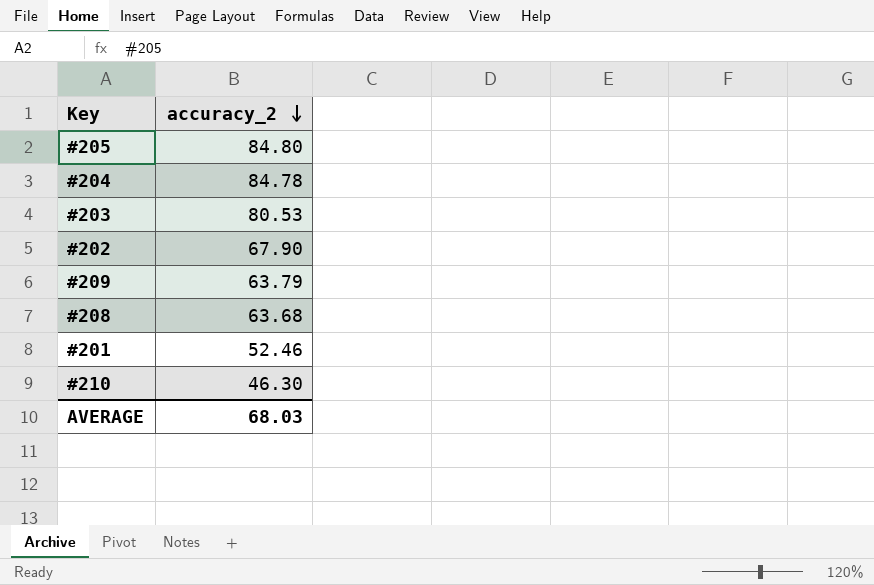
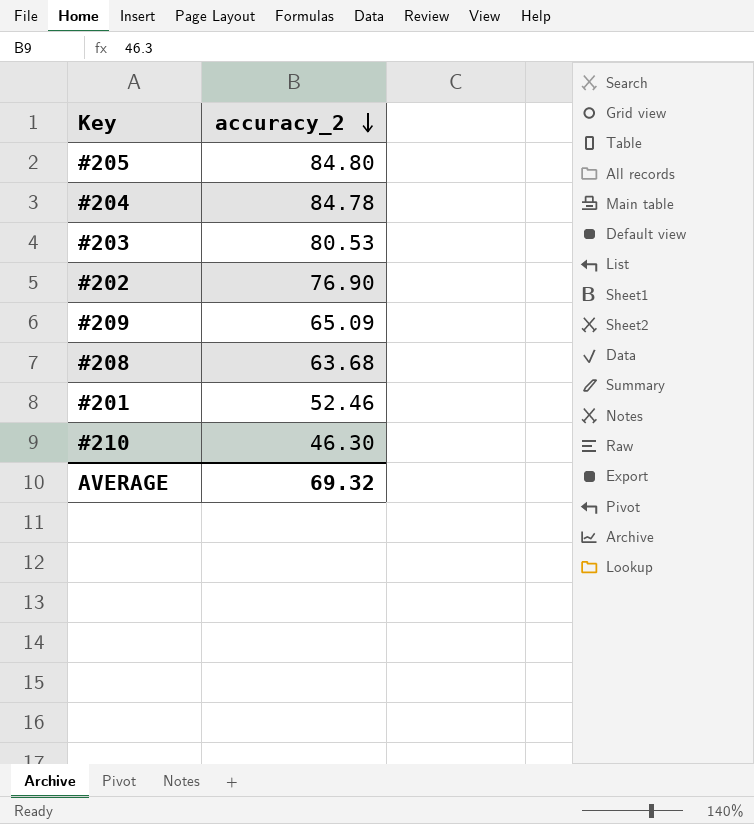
#202 | accuracy_2: 67.90 -> 76.90
#209 | accuracy_2: 63.79 -> 65.09
AVERAGE | accuracy_2: 68.03 -> 69.32

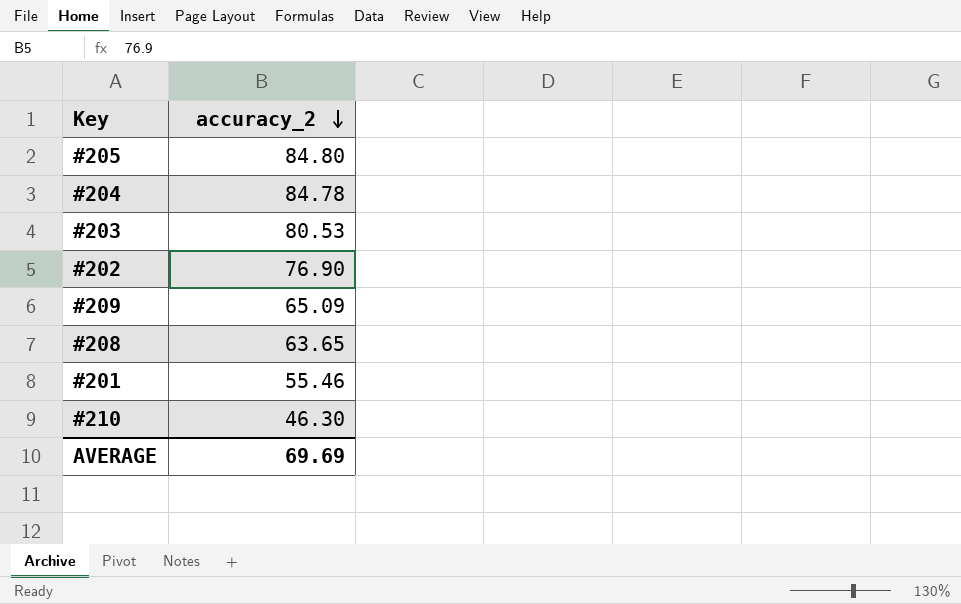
#208 | accuracy_2: 63.68 -> 63.65
#201 | accuracy_2: 52.46 -> 55.46
AVERAGE | accuracy_2: 69.32 -> 69.69

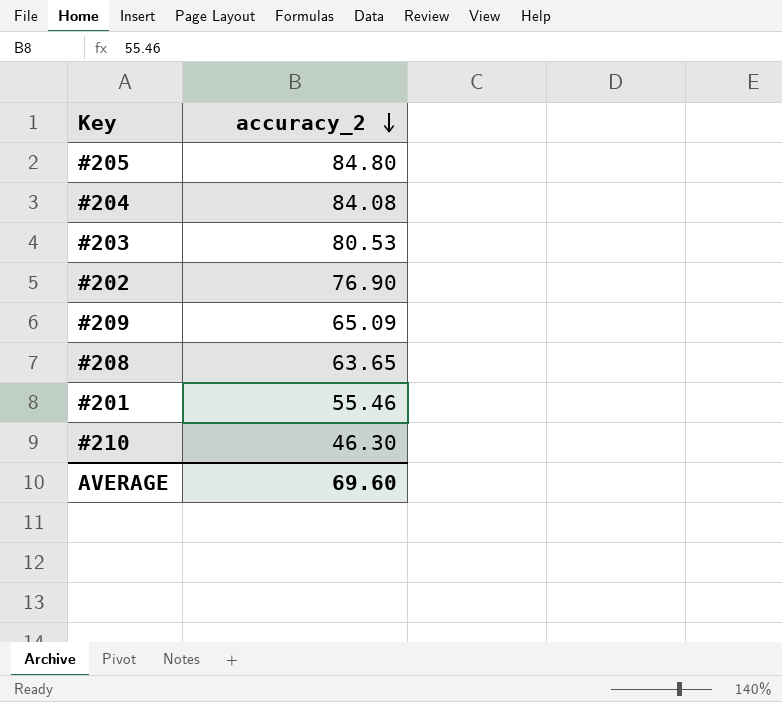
#204 | accuracy_2: 84.78 -> 84.08
AVERAGE | accuracy_2: 69.69 -> 69.60

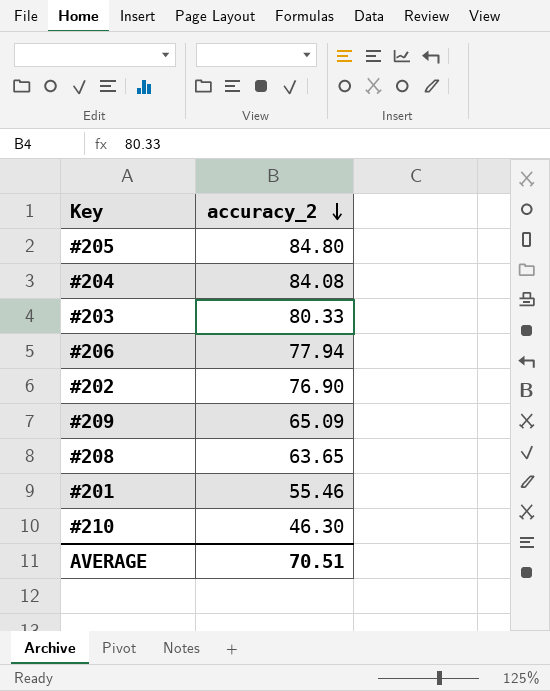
#203 | accuracy_2: 80.53 -> 80.33
row #206: none -> 77.94
AVERAGE | accuracy_2: 69.60 -> 70.51

